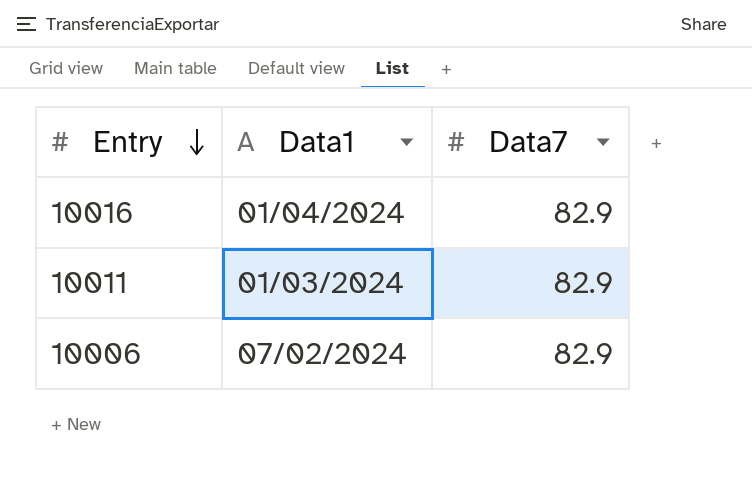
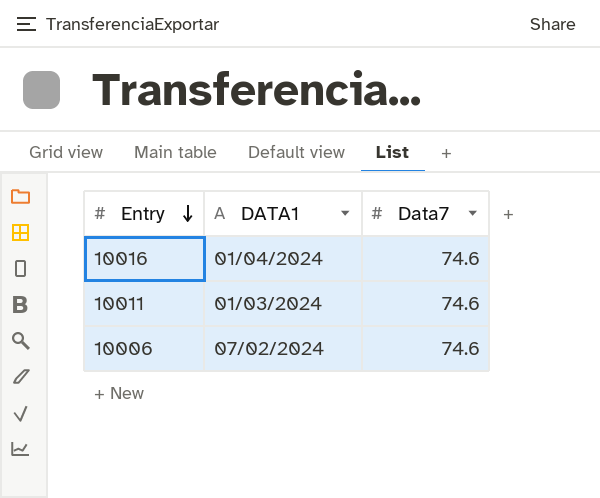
column name: Data1 -> DATA1
10016 | Data7: 82.9 -> 74.6
10011 | Data7: 82.9 -> 74.6
10006 | Data7: 82.9 -> 74.6

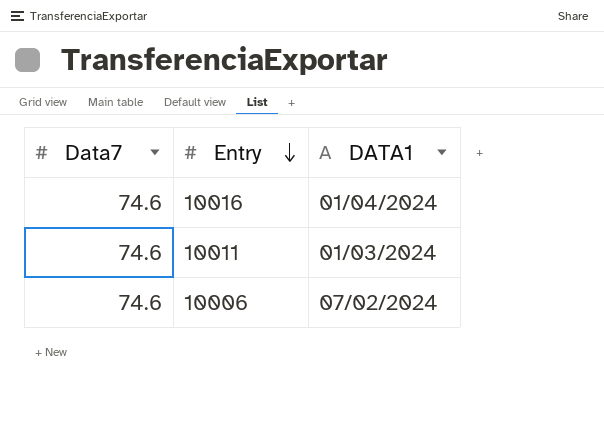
column Data7 | position: 3 -> 1

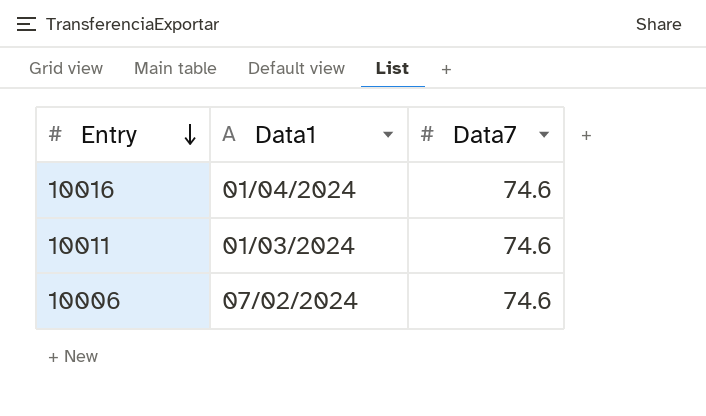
column name: DATA1 -> Data1
column Data7 | position: 1 -> 3

